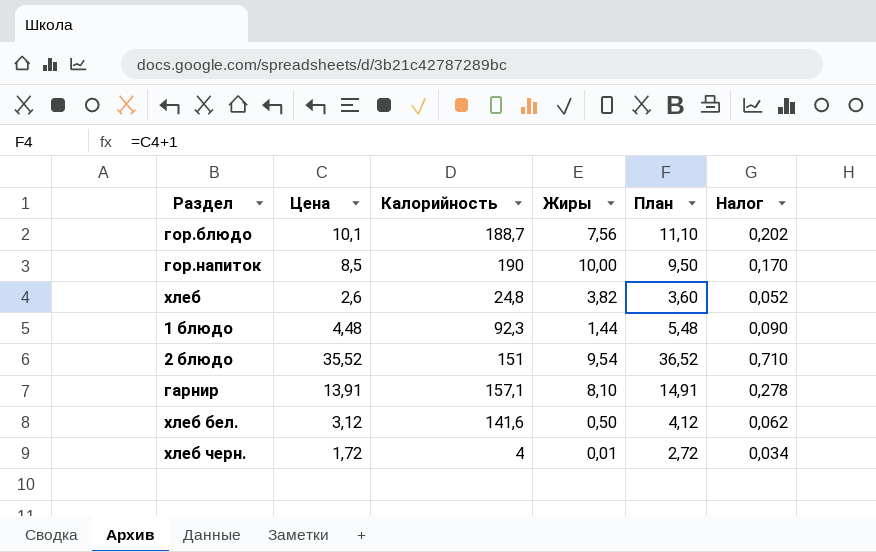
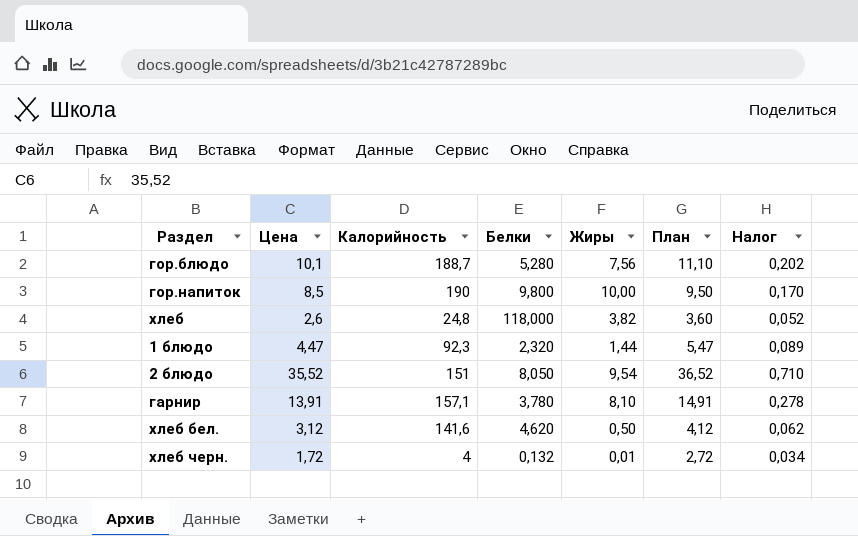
column Белки | position: none -> 4
1 блюдо | Цена: 4,48 -> 4,47
1 блюдо | План: 5,48 -> 5,47
1 блюдо | Налог: 0,090 -> 0,089

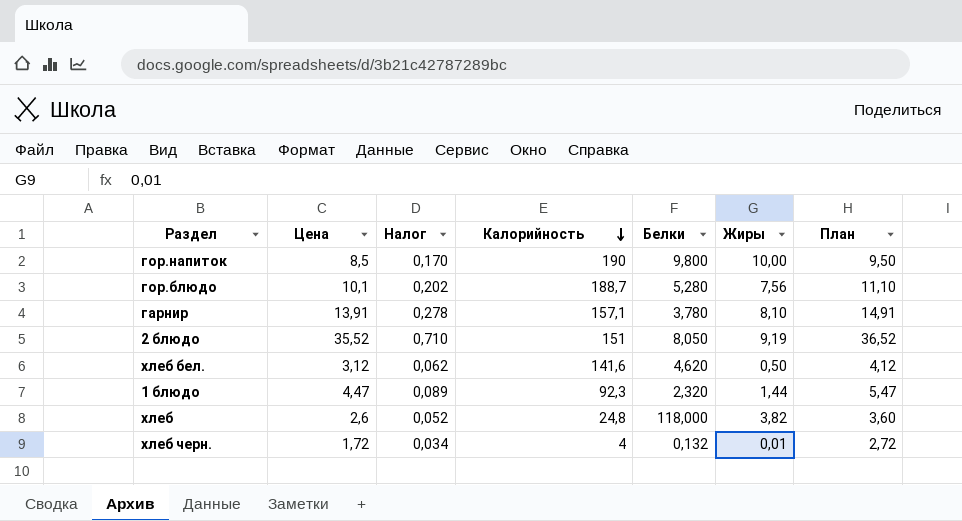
row order: none -> Калорийность descending
column Налог | position: 7 -> 3
2 блюдо | Жиры: 9,54 -> 9,19

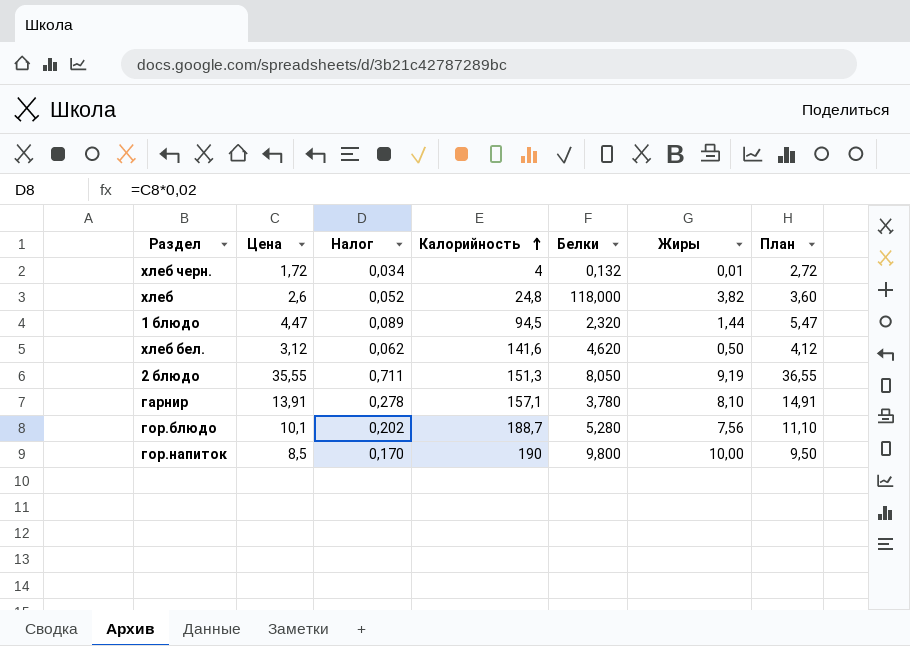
row order: Калорийность descending -> Калорийность ascending
1 блюдо | Калорийность: 92,3 -> 94,5
2 блюдо | Цена: 35,52 -> 35,55
2 блюдо | Налог: 0,710 -> 0,711
2 блюдо | Калорийность: 151 -> 151,3
2 блюдо | План: 36,52 -> 36,55

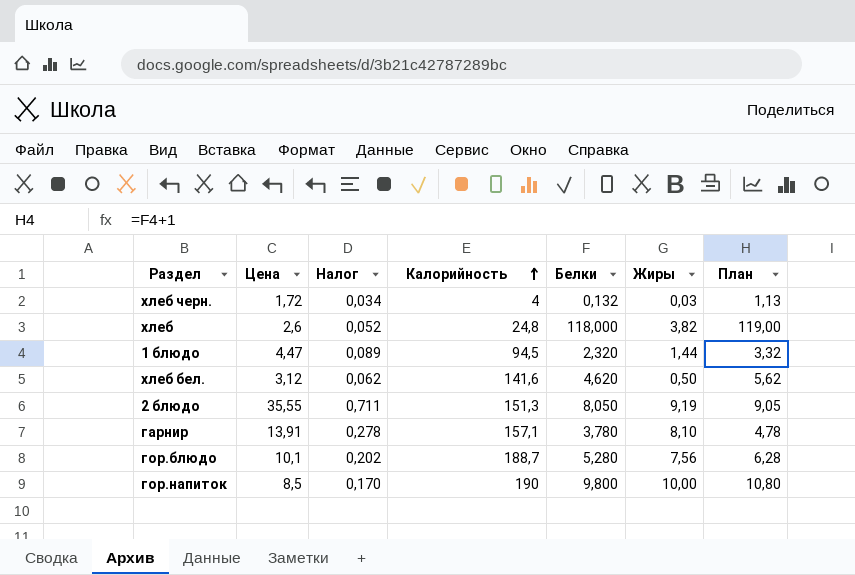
column План | formula: [Цена] + 1 -> [Белки] + 1
хлеб черн. | Жиры: 0,01 -> 0,03

